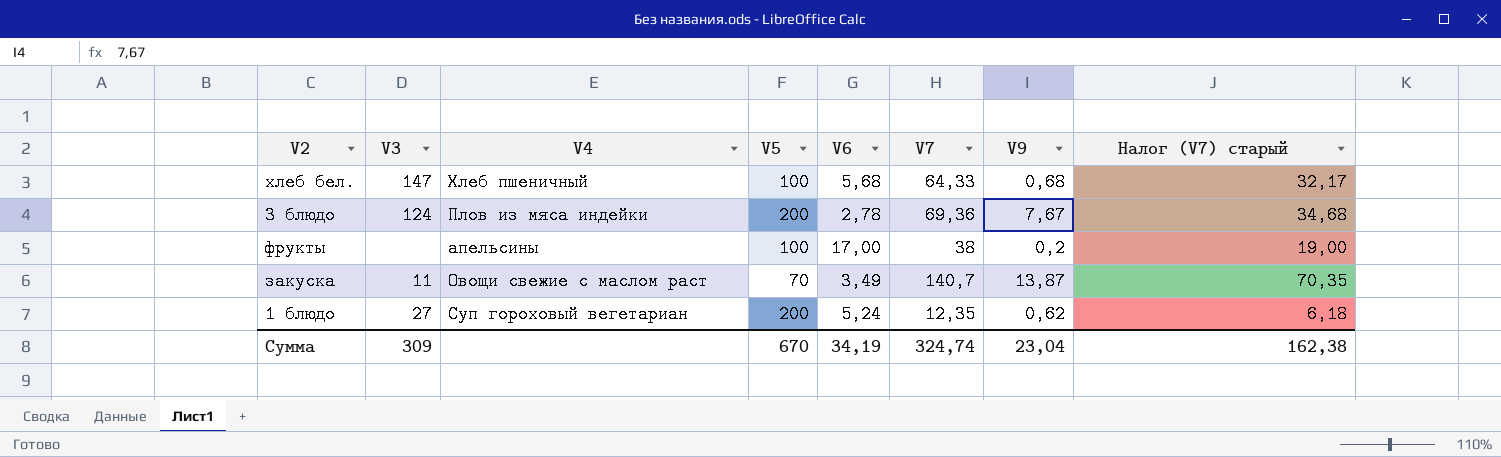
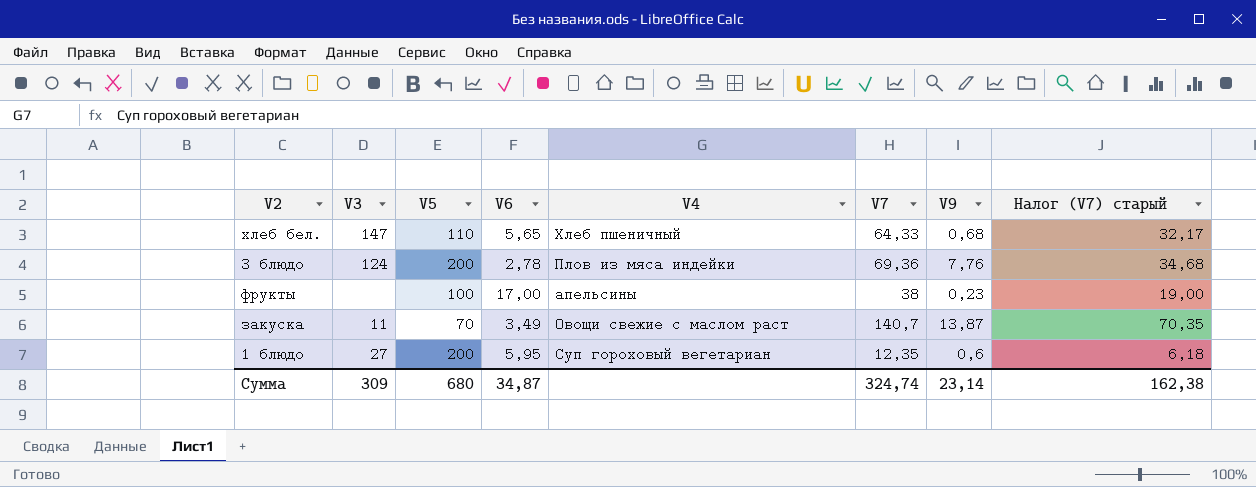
column V4 | position: 3 -> 5
хлеб бел. | V5: 100 -> 110
хлеб бел. | V6: 5,68 -> 5,65
3 блюдо | V9: 7,67 -> 7,76
фрукты | V9: 0,2 -> 0,23
1 блюдо | V6: 5,24 -> 5,95
1 блюдо | V9: 0,62 -> 0,6
Сумма | V5: 670 -> 680
Сумма | V6: 34,19 -> 34,87
Сумма | V9: 23,04 -> 23,14

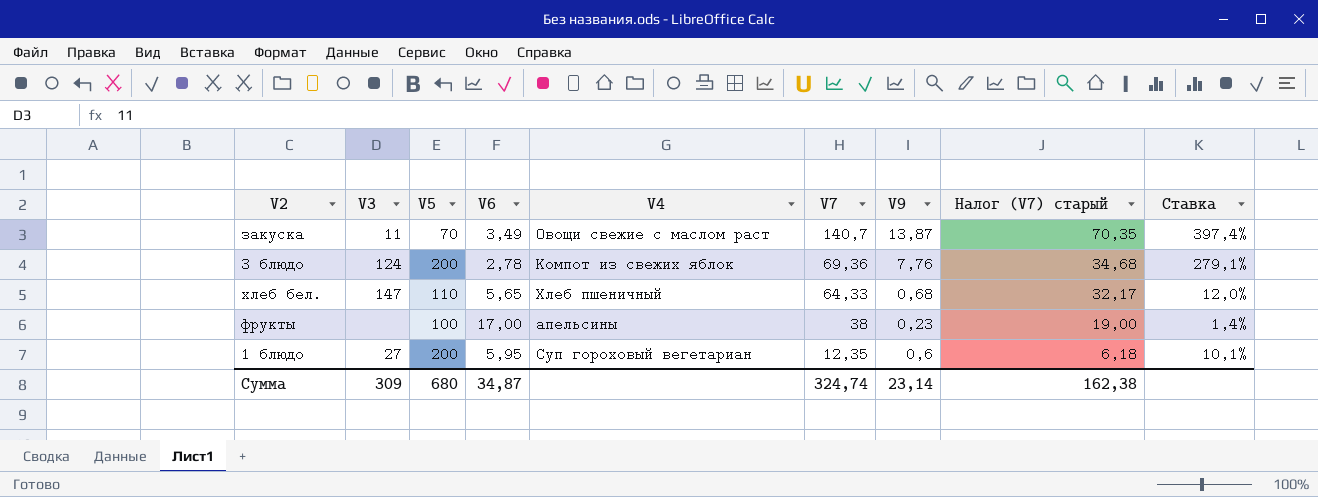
row order: none -> V7 descending
column Ставка | formula: none -> [V9] / [V6]
3 блюдо | V4: Плов из мяса индейки -> Компот из свежих яблок

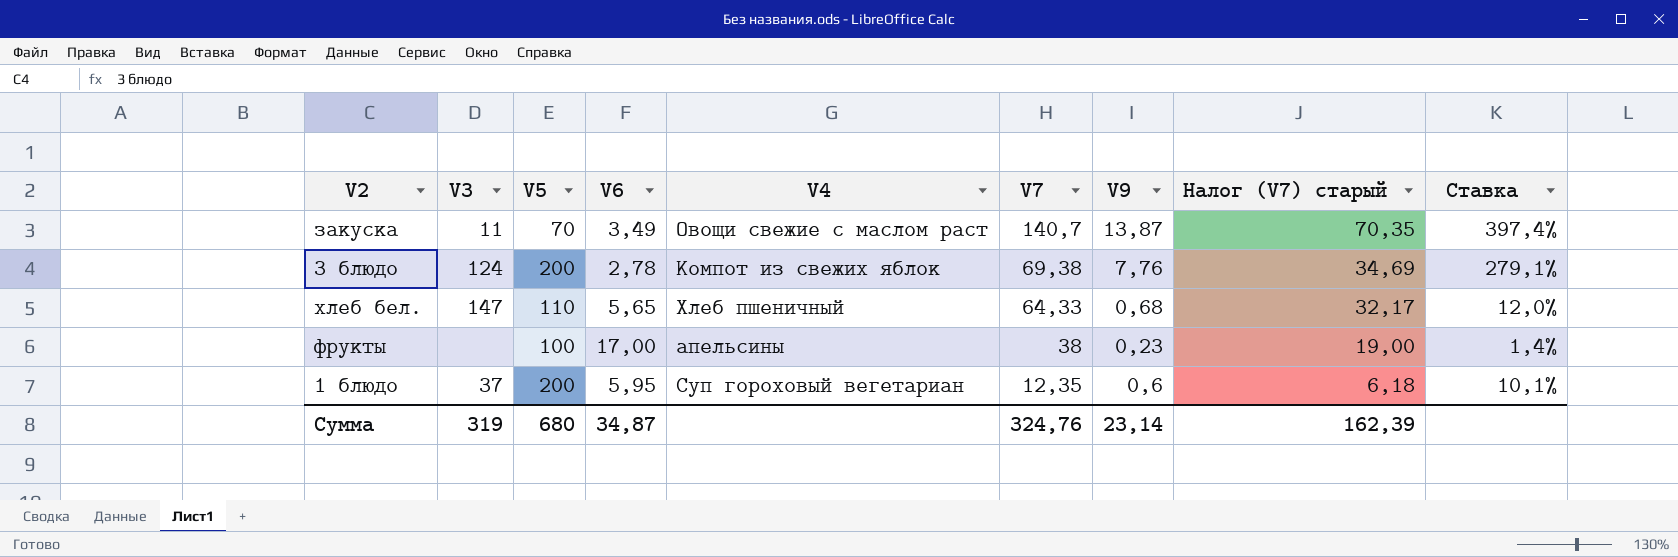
3 блюдо | V7: 69,36 -> 69,38
3 блюдо | Налог (V7) старый: 34,68 -> 34,69
1 блюдо | V3: 27 -> 37
Сумма | V3: 309 -> 319
Сумма | V7: 324,74 -> 324,76
Сумма | Налог (V7) старый: 162,38 -> 162,39

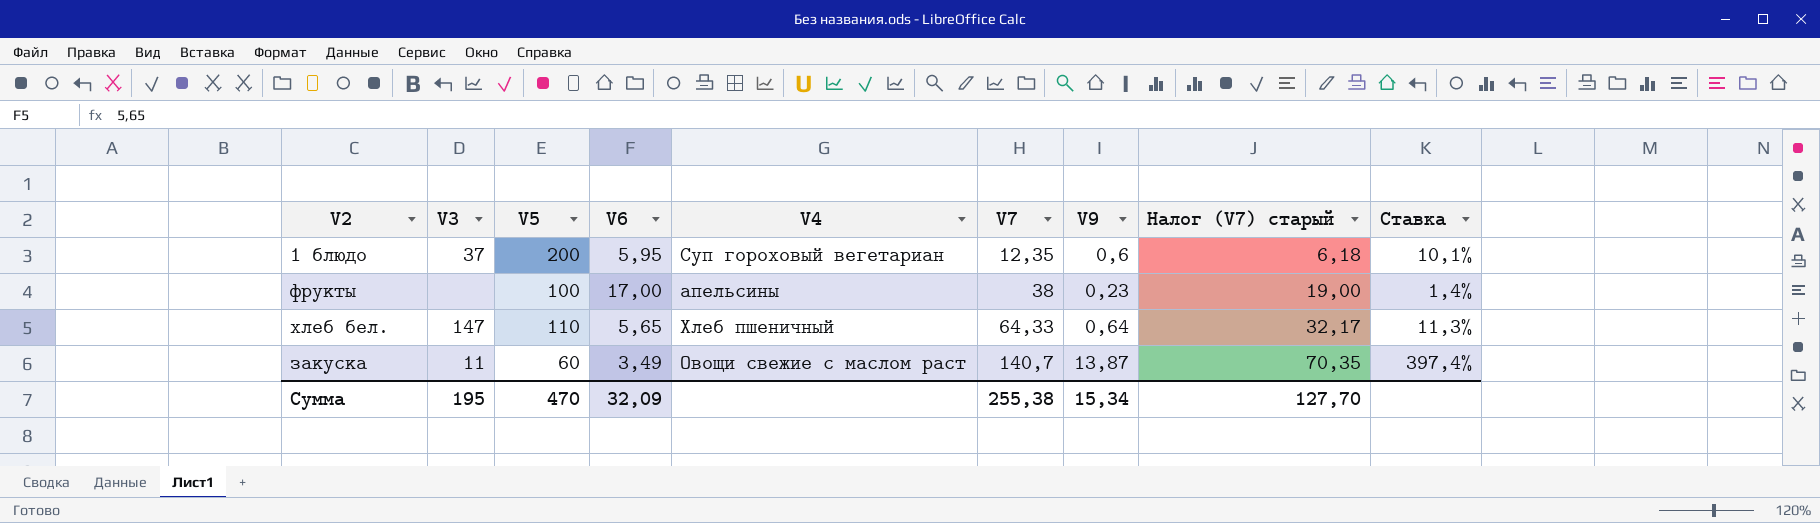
row order: V7 descending -> V7 ascending
row 3 блюдо: 124 | 200 | 2,78 | Компот из свежих яблок | 69,38 | 7,76 | 34,69 | 279,1% -> none
хлеб бел. | V9: 0,68 -> 0,64
хлеб бел. | Ставка: 12,0% -> 11,3%
закуска | V5: 70 -> 60
Сумма | V3: 319 -> 195
Сумма | V5: 680 -> 470
Сумма | V6: 34,87 -> 32,09
Сумма | V7: 324,76 -> 255,38
Сумма | V9: 23,14 -> 15,34
Сумма | Налог (V7) старый: 162,39 -> 127,70

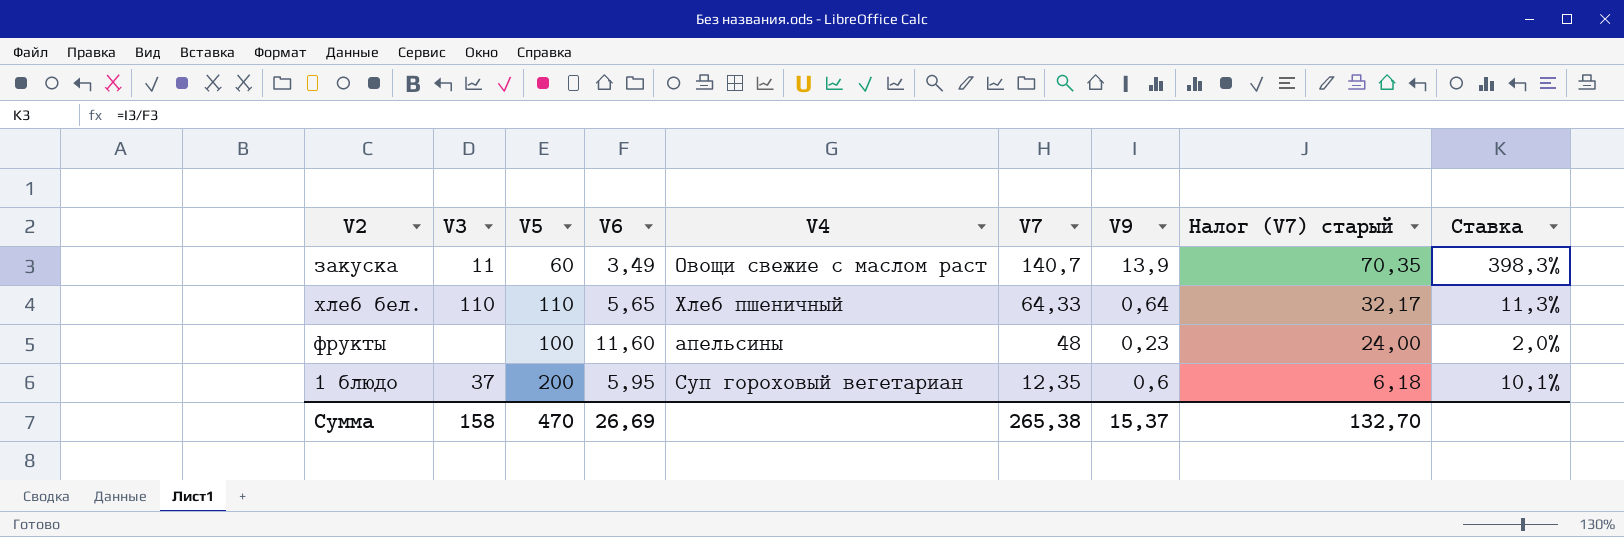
row order: V7 ascending -> V7 descending
закуска | V9: 13,87 -> 13,9
закуска | Ставка: 397,4% -> 398,3%
хлеб бел. | V3: 147 -> 110
фрукты | V6: 17,00 -> 11,60
фрукты | V7: 38 -> 48
фрукты | Налог (V7) старый: 19,00 -> 24,00
фрукты | Ставка: 1,4% -> 2,0%
Сумма | V3: 195 -> 158
Сумма | V6: 32,09 -> 26,69
Сумма | V7: 255,38 -> 265,38
Сумма | V9: 15,34 -> 15,37
Сумма | Налог (V7) старый: 127,70 -> 132,70

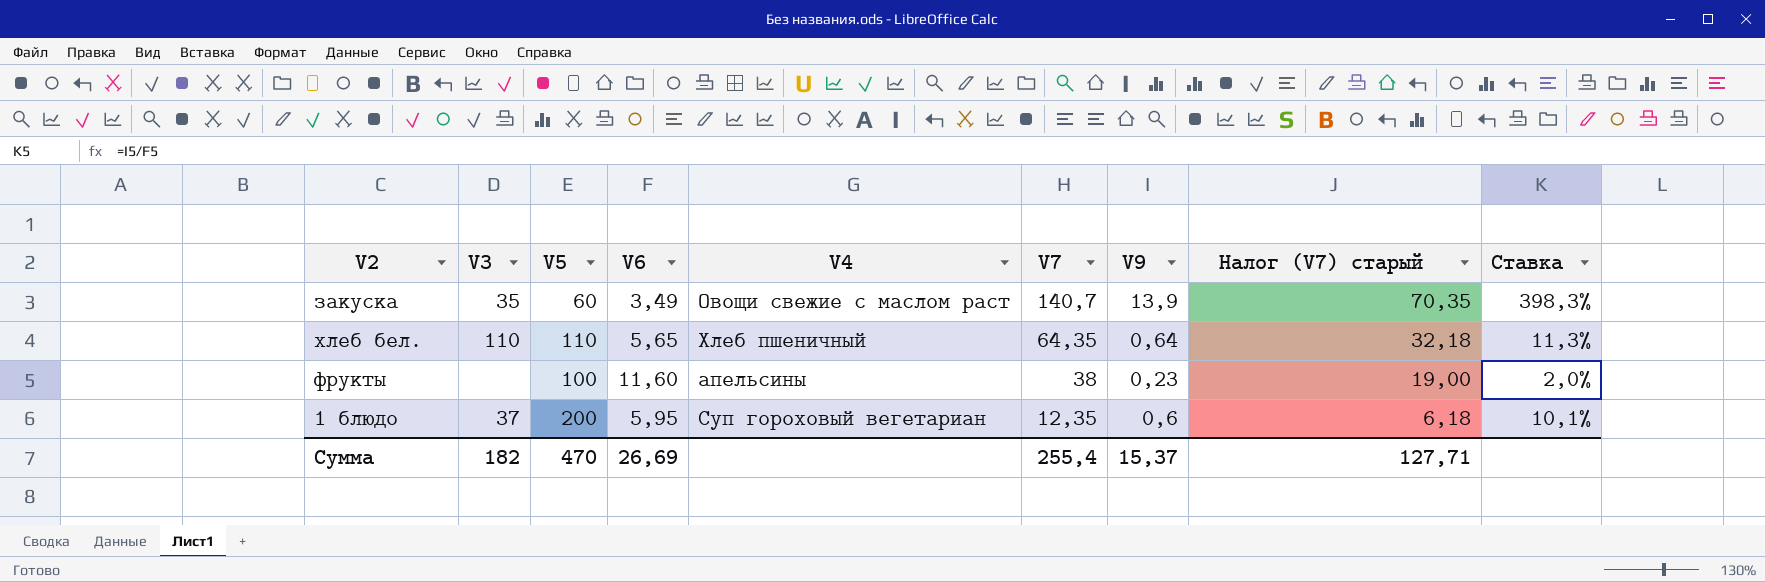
закуска | V3: 11 -> 35
хлеб бел. | V7: 64,33 -> 64,35
хлеб бел. | Налог (V7) старый: 32,17 -> 32,18
фрукты | V7: 48 -> 38
фрукты | Налог (V7) старый: 24,00 -> 19,00
Сумма | V3: 158 -> 182
Сумма | V7: 265,38 -> 255,4
Сумма | Налог (V7) старый: 132,70 -> 127,71

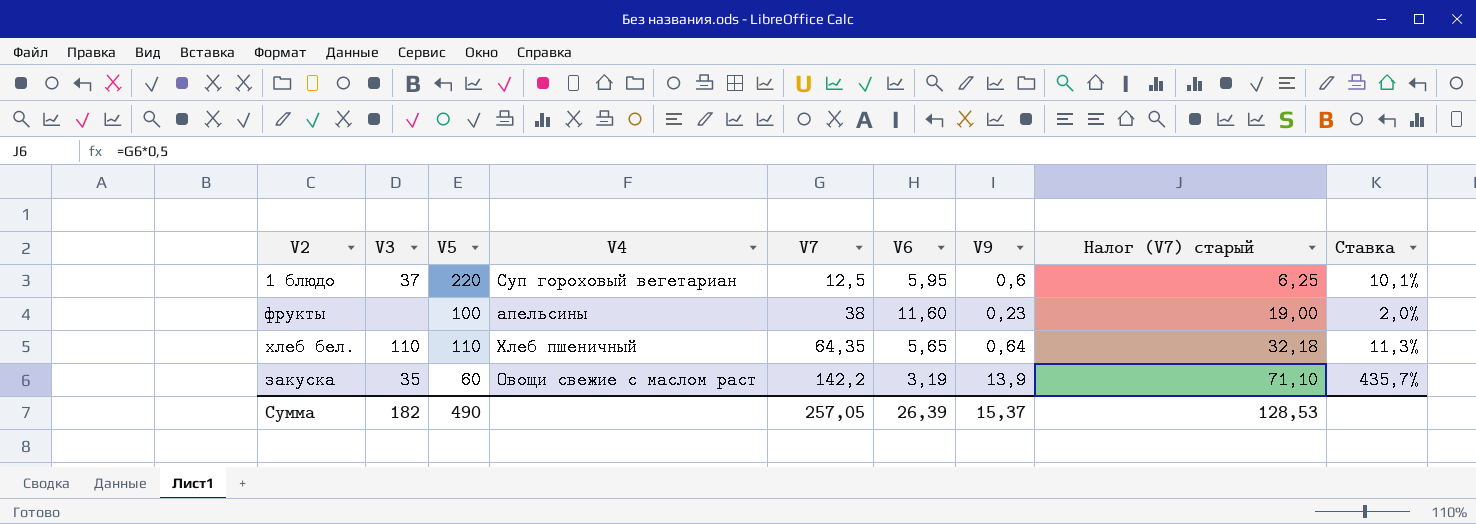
row order: V7 descending -> V7 ascending
column V6 | position: 4 -> 6
1 блюдо | V5: 200 -> 220
1 блюдо | V7: 12,35 -> 12,5
1 блюдо | Налог (V7) старый: 6,18 -> 6,25
закуска | V7: 140,7 -> 142,2
закуска | V6: 3,49 -> 3,19
закуска | Налог (V7) старый: 70,35 -> 71,10
закуска | Ставка: 398,3% -> 435,7%
Сумма | V5: 470 -> 490
Сумма | V7: 255,4 -> 257,05
Сумма | V6: 26,69 -> 26,39
Сумма | Налог (V7) старый: 127,71 -> 128,53

